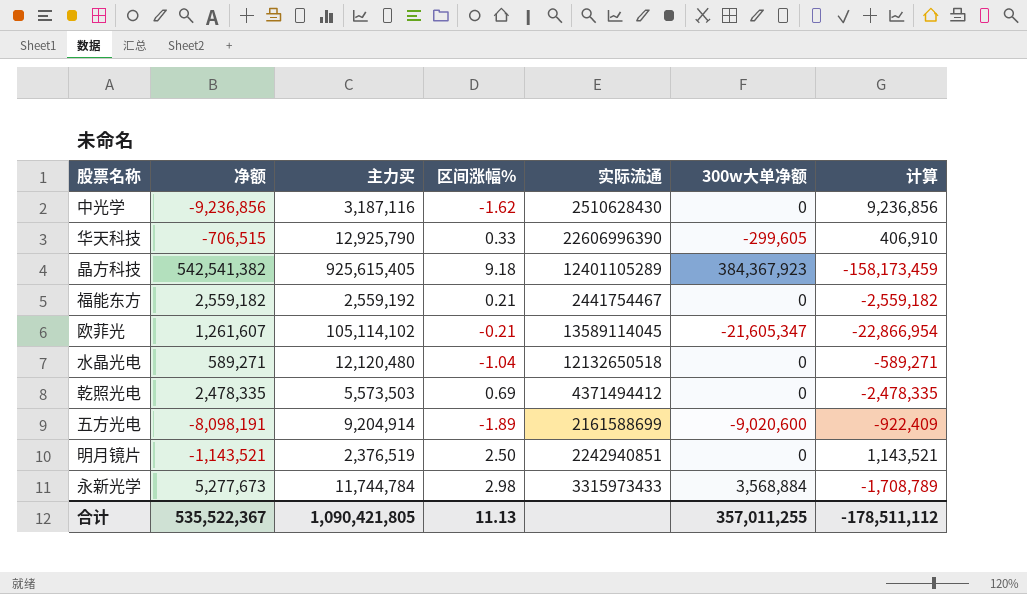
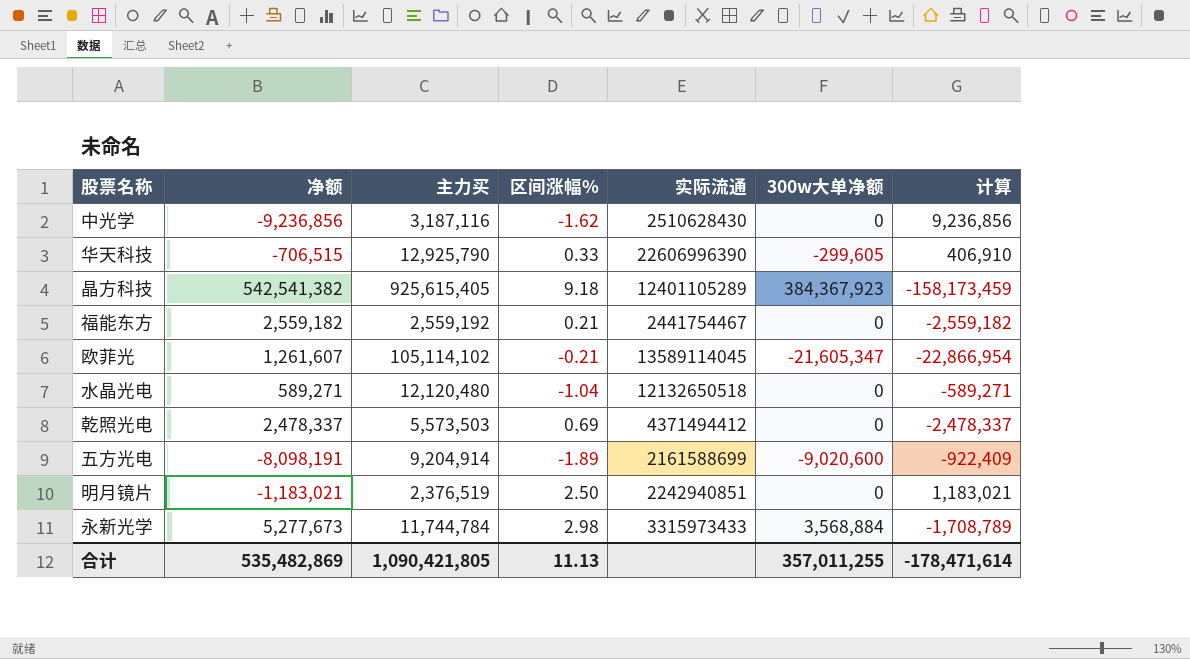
乾照光电 | 净额: 2,478,335 -> 2,478,337
乾照光电 | 计算: -2,478,335 -> -2,478,337
明月镜片 | 净额: -1,143,521 -> -1,183,021
明月镜片 | 计算: 1,143,521 -> 1,183,021
合计 | 净额: 535,522,367 -> 535,482,869
合计 | 计算: -178,511,112 -> -178,471,614

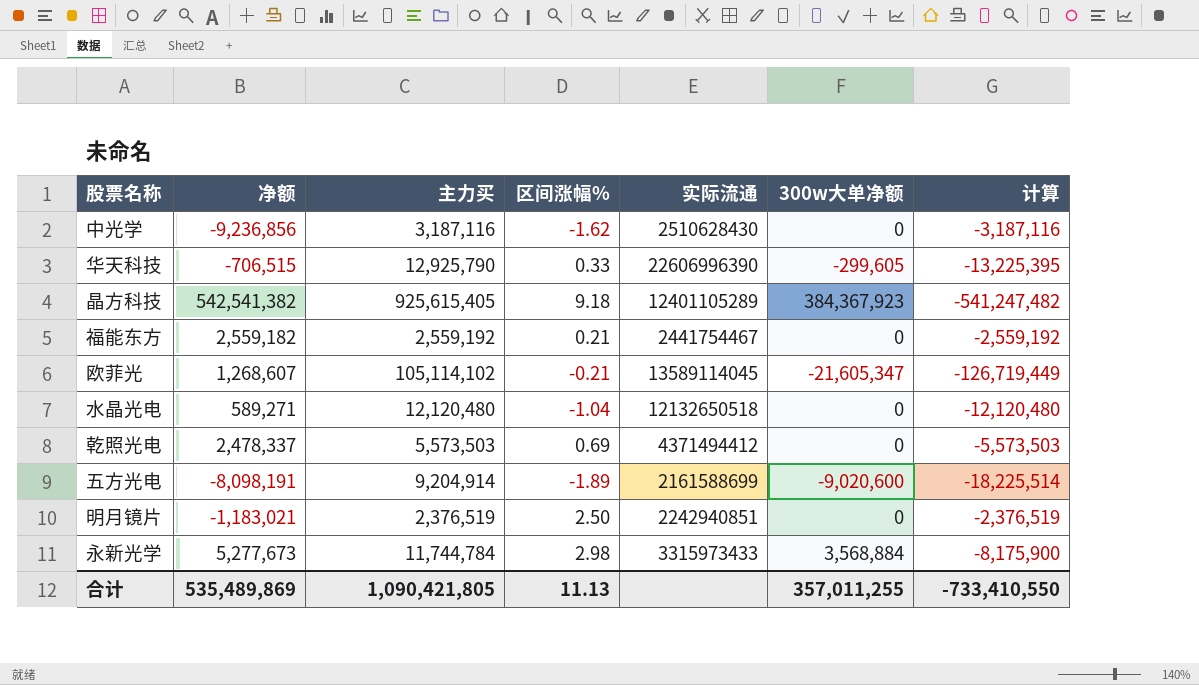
column 计算 | formula: [300w大单净额] - [净额] -> [300w大单净额] - [主力买]
欧菲光 | 净额: 1,261,607 -> 1,268,607
合计 | 净额: 535,482,869 -> 535,489,869
合计 | 计算: -178,471,614 -> -733,410,550

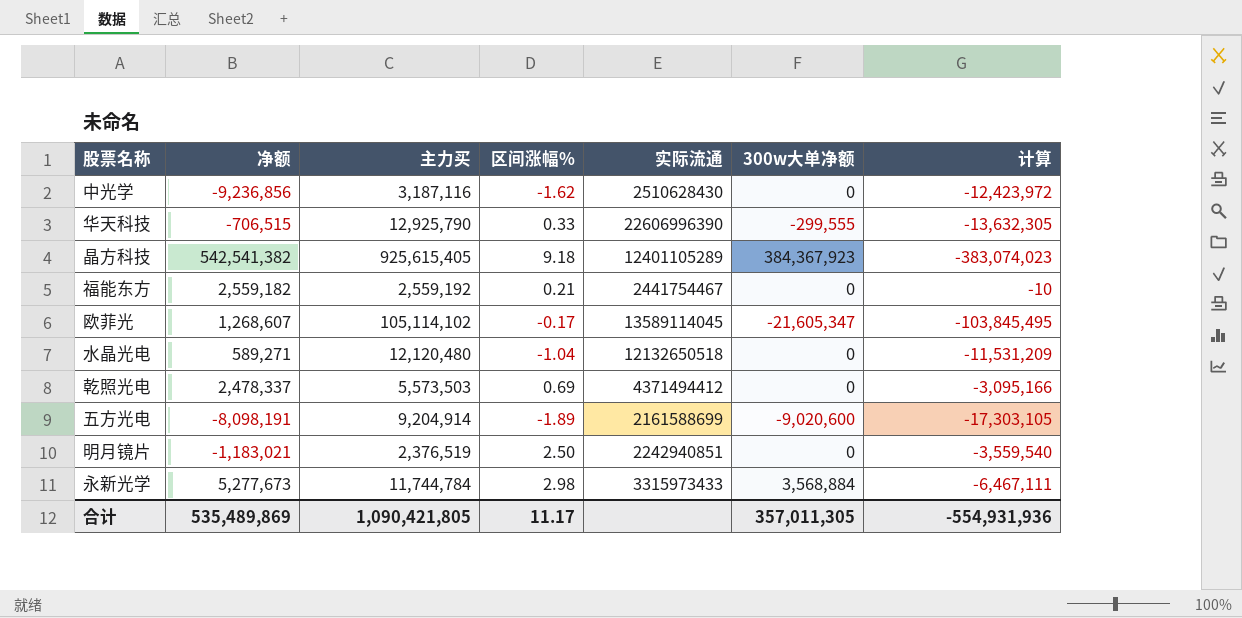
column 计算 | formula: [300w大单净额] - [主力买] -> [净额] - [主力买]
华天科技 | 300w大单净额: -299,605 -> -299,555
欧菲光 | 区间涨幅%: -0.21 -> -0.17
合计 | 区间涨幅%: 11.13 -> 11.17
合计 | 300w大单净额: 357,011,255 -> 357,011,305
合计 | 计算: -733,410,550 -> -554,931,936

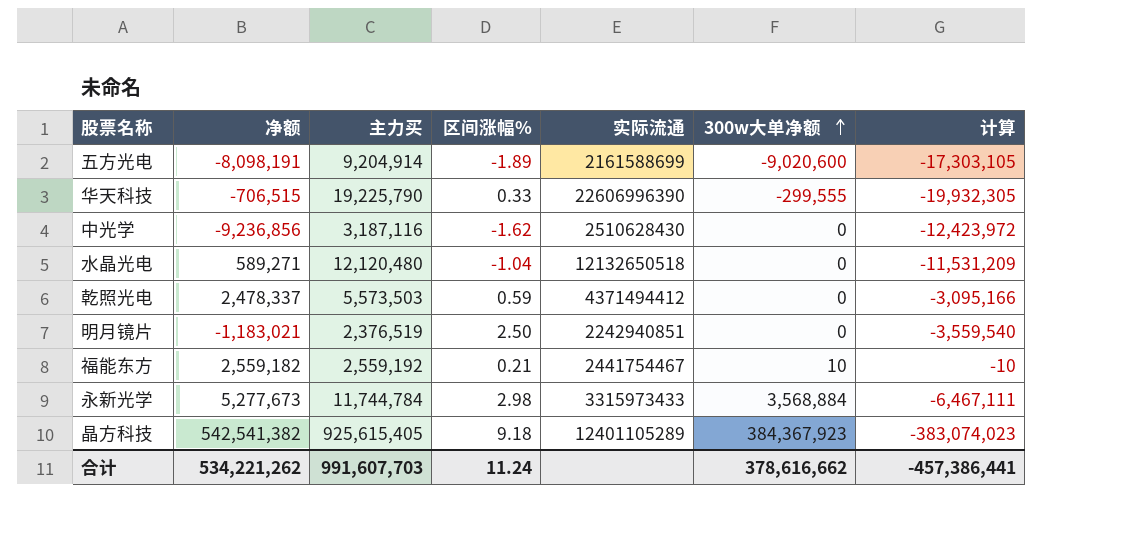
row order: none -> 300w大单净额 ascending
row 欧菲光: 1,268,607 | 105,114,102 | -0.17 | 13589114045 | -21,605,347 | -103,845,495 -> none
华天科技 | 主力买: 12,925,790 -> 19,225,790
华天科技 | 计算: -13,632,305 -> -19,932,305
乾照光电 | 区间涨幅%: 0.69 -> 0.59
福能东方 | 300w大单净额: 0 -> 10
合计 | 净额: 535,489,869 -> 534,221,262
合计 | 主力买: 1,090,421,805 -> 991,607,703
合计 | 区间涨幅%: 11.17 -> 11.24
合计 | 300w大单净额: 357,011,305 -> 378,616,662
合计 | 计算: -554,931,936 -> -457,386,441

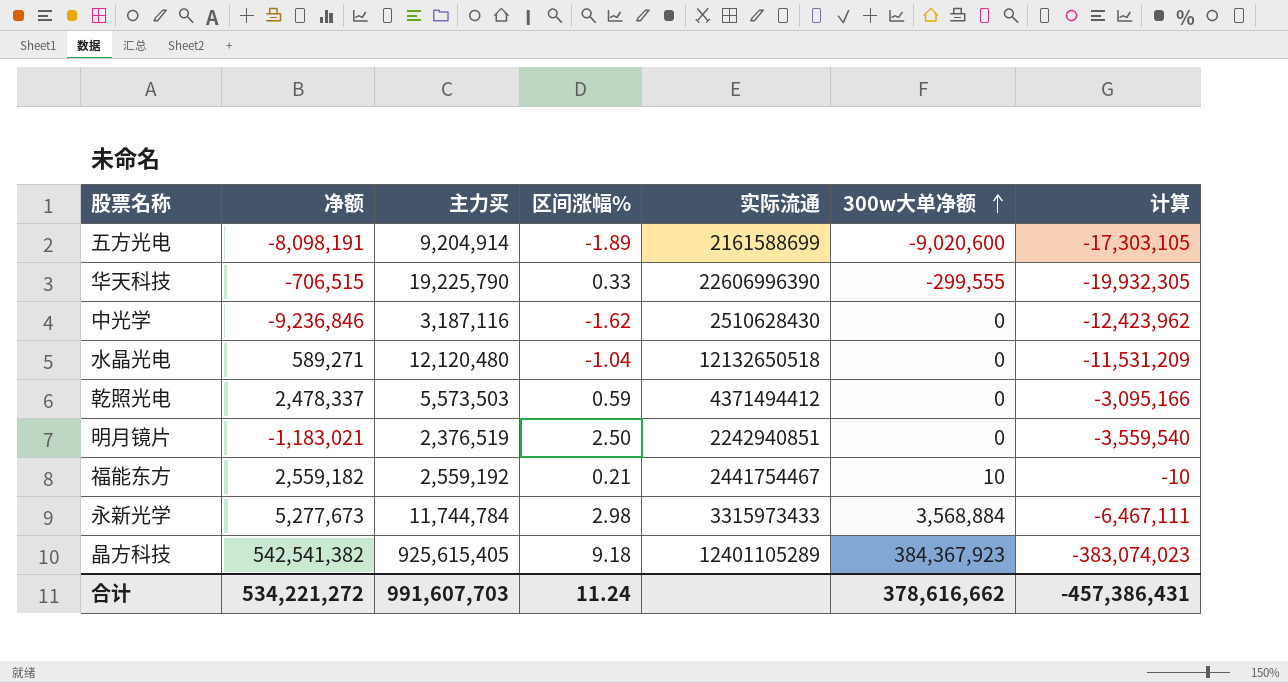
中光学 | 净额: -9,236,856 -> -9,236,846
中光学 | 计算: -12,423,972 -> -12,423,962
合计 | 净额: 534,221,262 -> 534,221,272
合计 | 计算: -457,386,441 -> -457,386,431

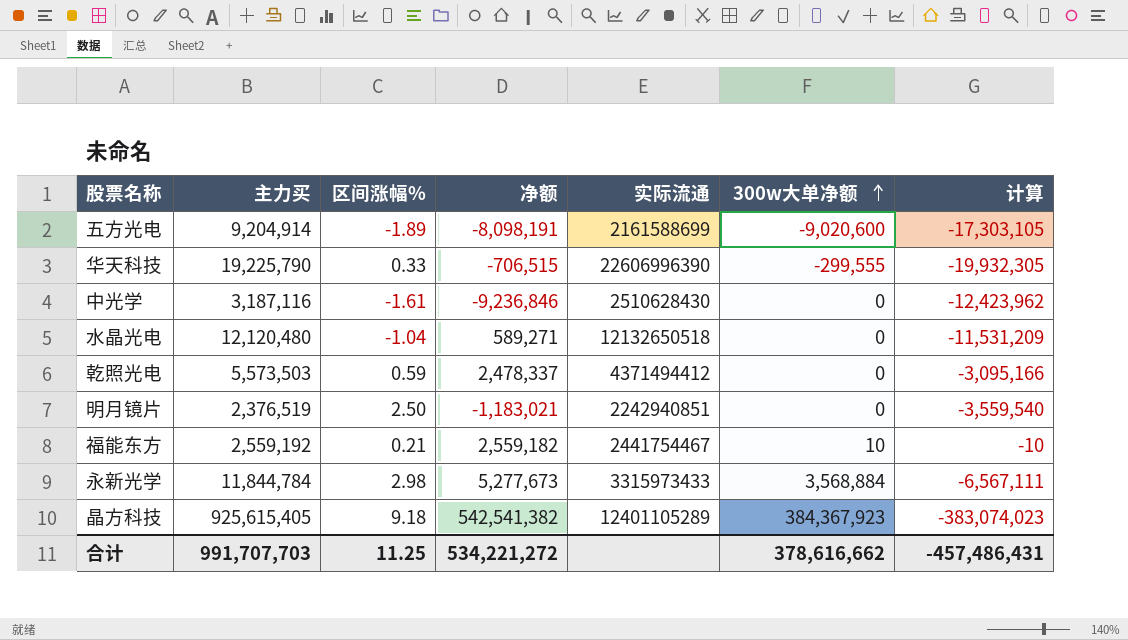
column 净额 | position: 2 -> 4
中光学 | 区间涨幅%: -1.62 -> -1.61
永新光学 | 主力买: 11,744,784 -> 11,844,784
永新光学 | 计算: -6,467,111 -> -6,567,111
合计 | 主力买: 991,607,703 -> 991,707,703
合计 | 区间涨幅%: 11.24 -> 11.25
合计 | 计算: -457,386,431 -> -457,486,431

